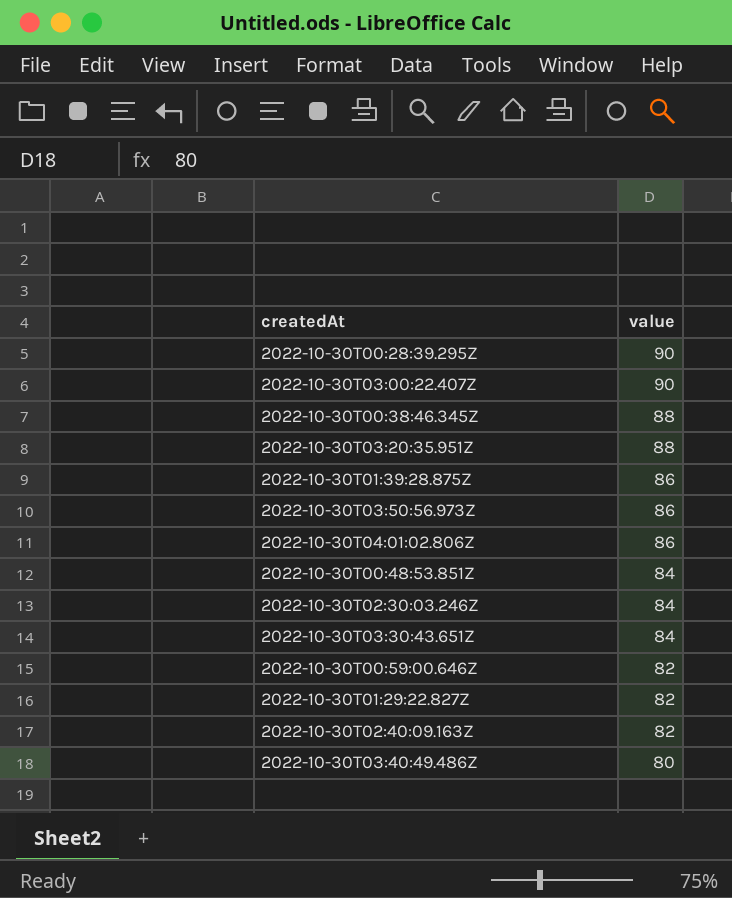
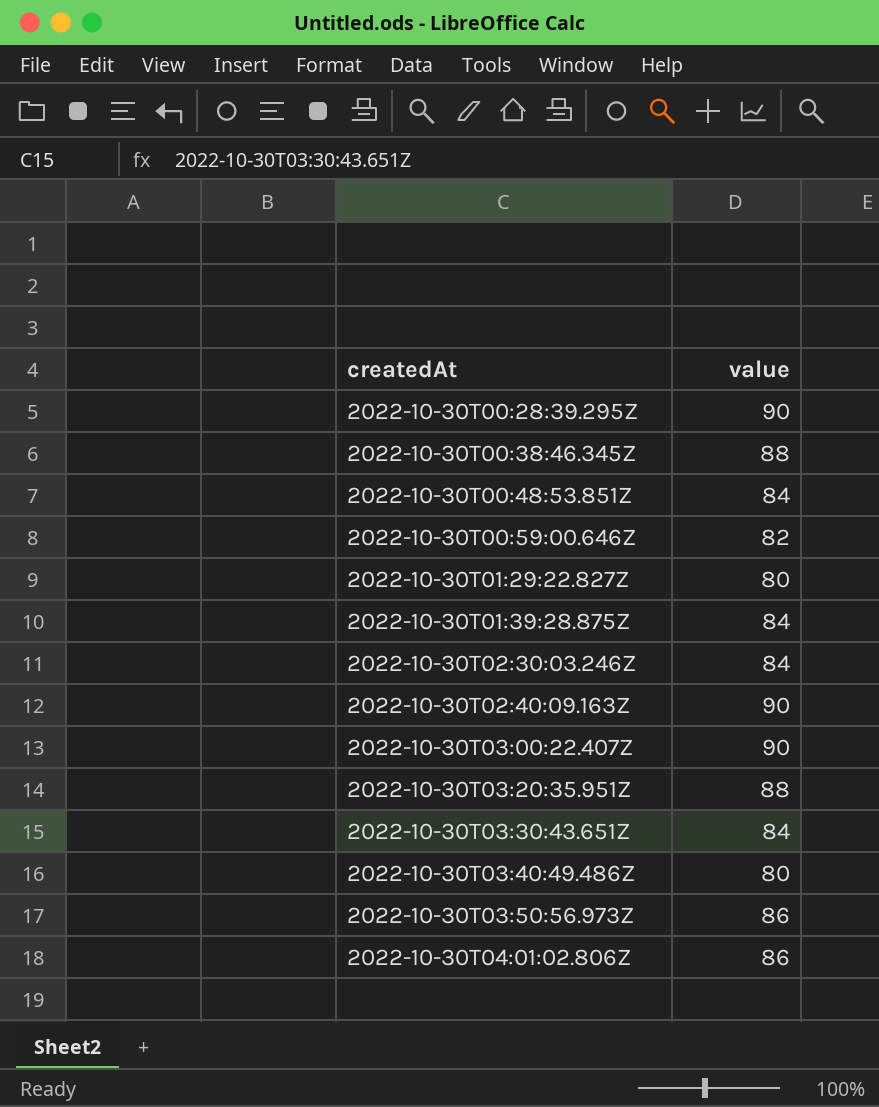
row order: value descending -> createdAt ascending
2022-10-30T01:29:22.827Z | value: 82 -> 80
2022-10-30T01:39:28.875Z | value: 86 -> 84
2022-10-30T02:40:09.163Z | value: 82 -> 90

